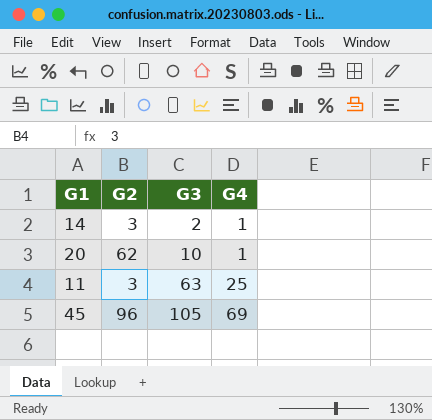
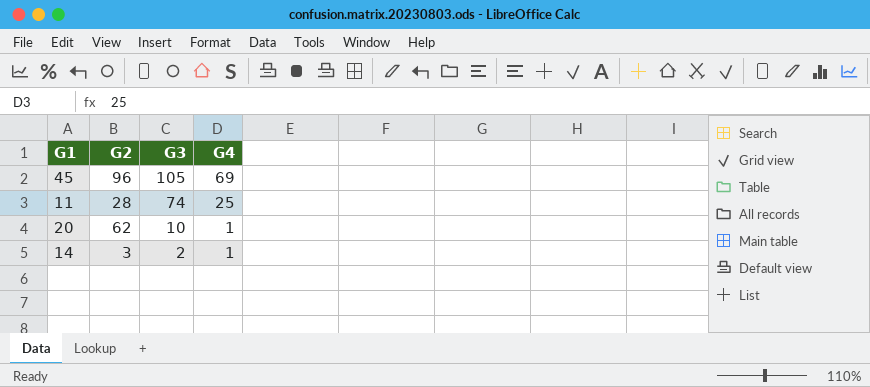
row order: G3 ascending -> G3 descending
11 | G2: 3 -> 28
11 | G3: 63 -> 74

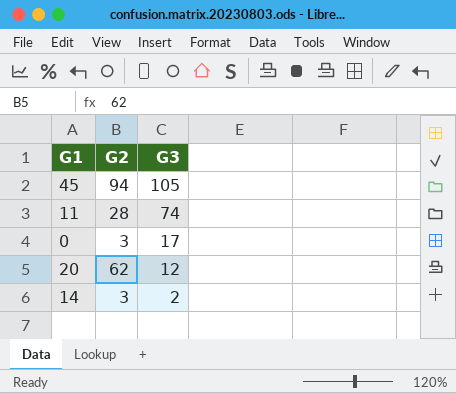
column G4 | position: 4 -> none
45 | G2: 96 -> 94
row 0: none -> 3 | 17
20 | G3: 10 -> 12

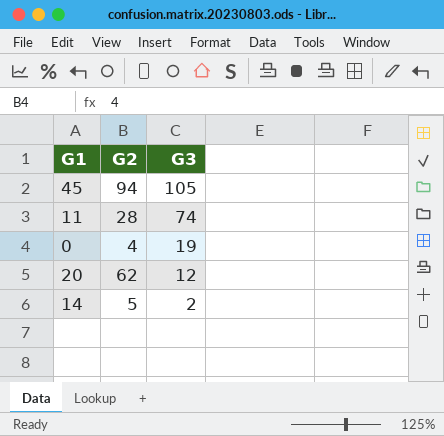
0 | G2: 3 -> 4
0 | G3: 17 -> 19
14 | G2: 3 -> 5

